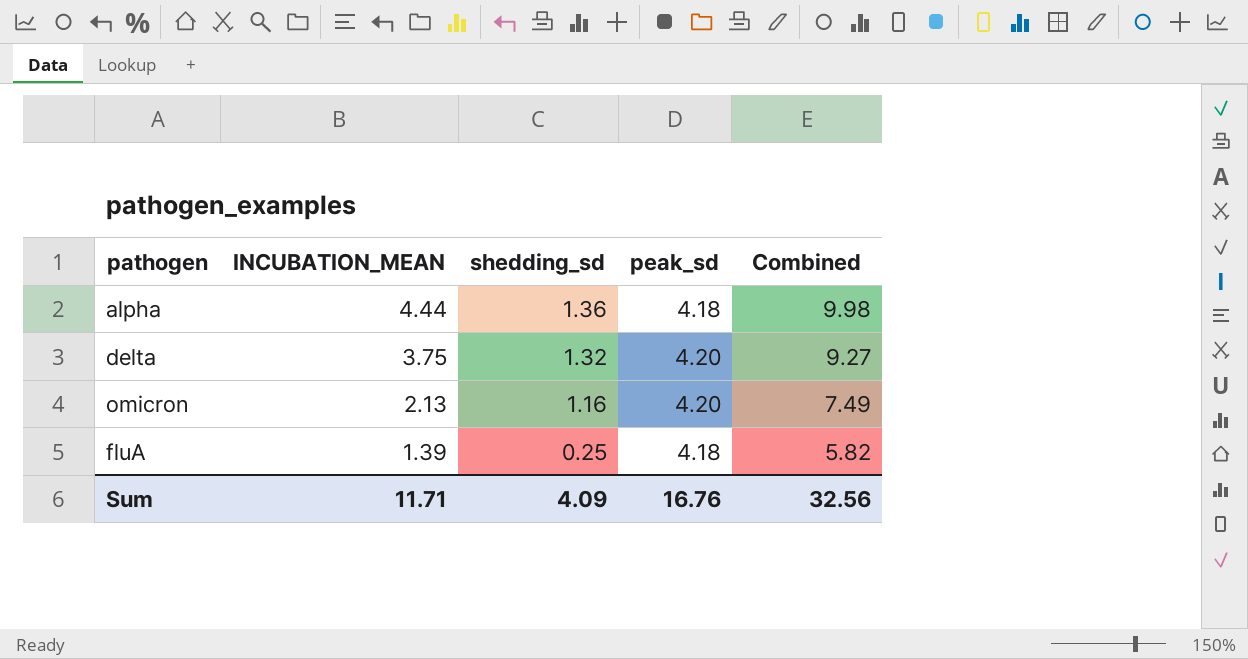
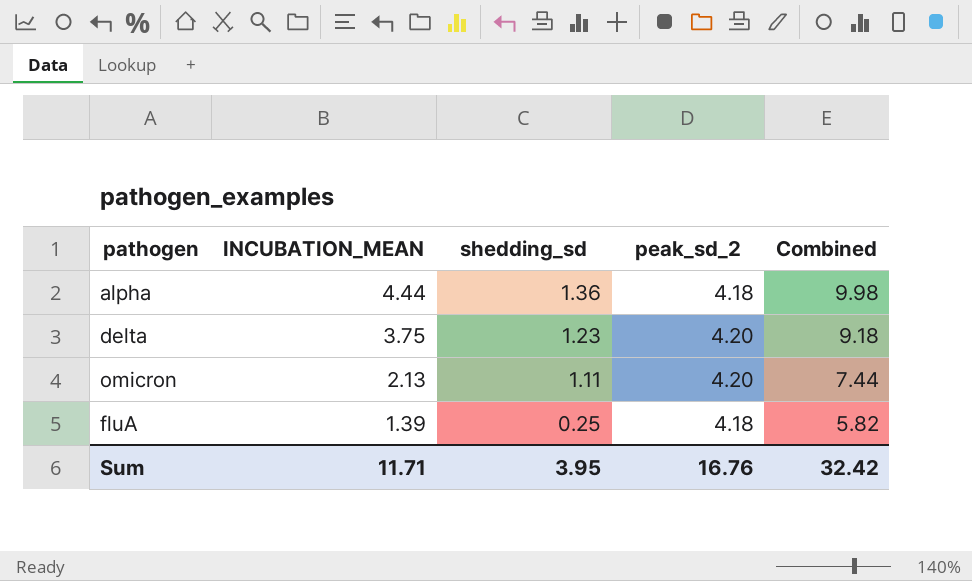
column name: peak_sd -> peak_sd_2
delta | shedding_sd: 1.32 -> 1.23
delta | Combined: 9.27 -> 9.18
omicron | shedding_sd: 1.16 -> 1.11
omicron | Combined: 7.49 -> 7.44
Sum | shedding_sd: 4.09 -> 3.95
Sum | Combined: 32.56 -> 32.42

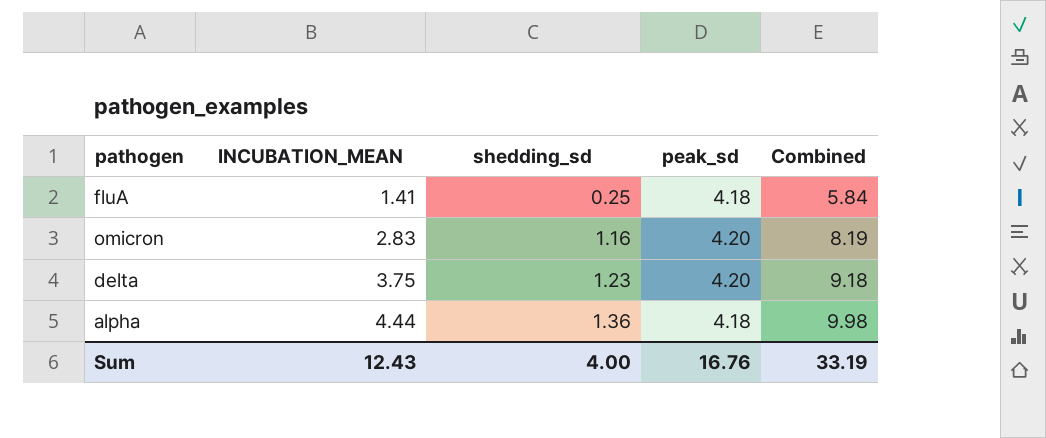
row order: INCUBATION_MEAN descending -> INCUBATION_MEAN ascending
column name: peak_sd_2 -> peak_sd
fluA | INCUBATION_MEAN: 1.39 -> 1.41
fluA | Combined: 5.82 -> 5.84
omicron | INCUBATION_MEAN: 2.13 -> 2.83
omicron | shedding_sd: 1.11 -> 1.16
omicron | Combined: 7.44 -> 8.19
Sum | INCUBATION_MEAN: 11.71 -> 12.43
Sum | shedding_sd: 3.95 -> 4.00
Sum | Combined: 32.42 -> 33.19

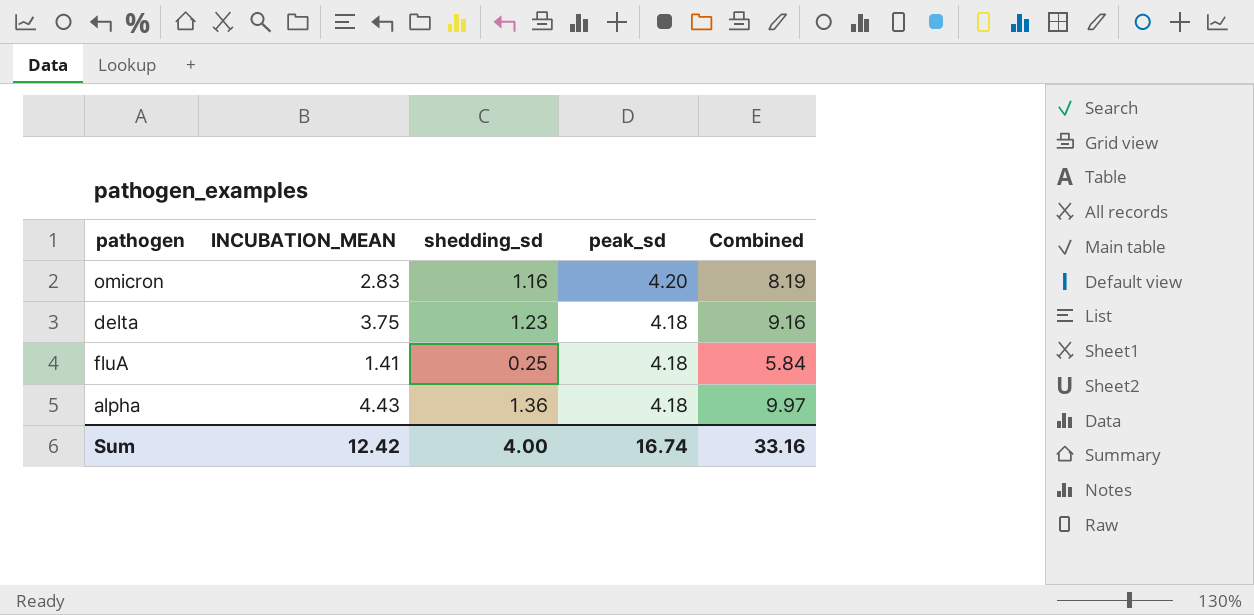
row order: INCUBATION_MEAN ascending -> peak_sd descending
delta | peak_sd: 4.20 -> 4.18
delta | Combined: 9.18 -> 9.16
alpha | INCUBATION_MEAN: 4.44 -> 4.43
alpha | Combined: 9.98 -> 9.97
Sum | INCUBATION_MEAN: 12.43 -> 12.42
Sum | peak_sd: 16.76 -> 16.74
Sum | Combined: 33.19 -> 33.16

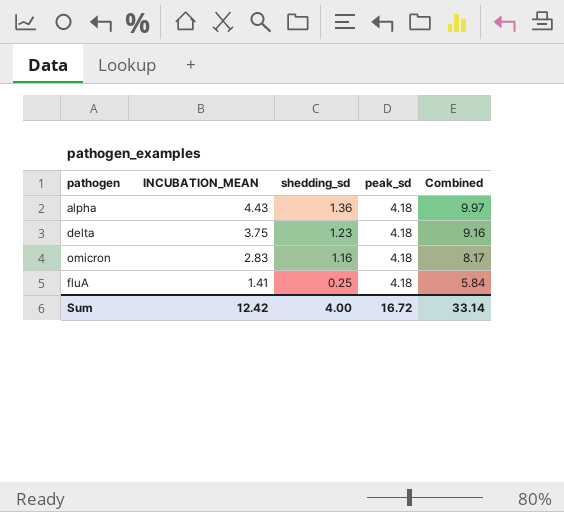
row order: peak_sd descending -> INCUBATION_MEAN descending
omicron | peak_sd: 4.20 -> 4.18
omicron | Combined: 8.19 -> 8.17
Sum | peak_sd: 16.74 -> 16.72
Sum | Combined: 33.16 -> 33.14

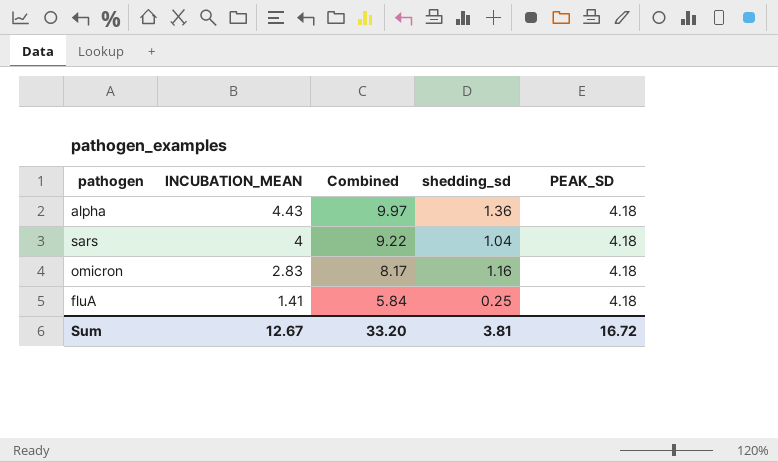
column Combined | position: 5 -> 3
column name: peak_sd -> PEAK_SD
row delta: 3.75 | 1.23 | 4.18 | 9.16 -> none
row sars: none -> 4 | 9.22 | 1.04 | 4.18
Sum | INCUBATION_MEAN: 12.42 -> 12.67
Sum | Combined: 33.14 -> 33.20
Sum | shedding_sd: 4.00 -> 3.81

